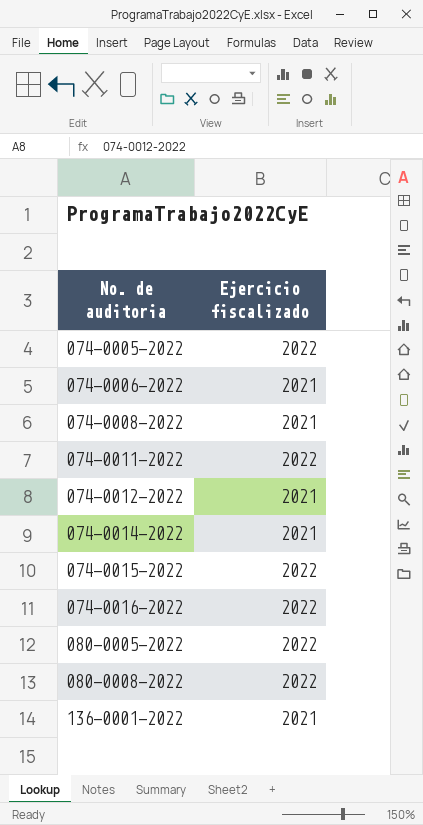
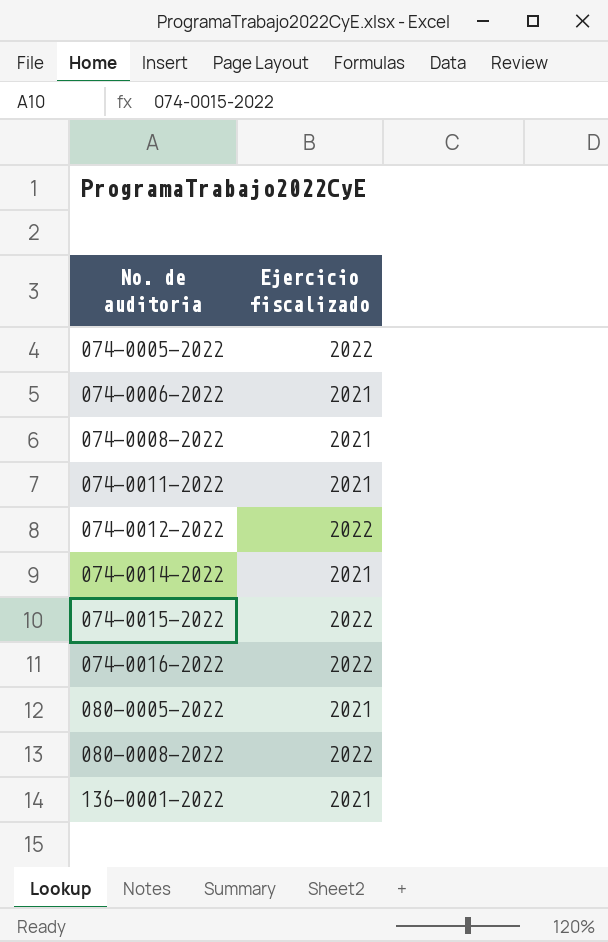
074-0011-2022 | Ejercicio fiscalizado: 2022 -> 2021
074-0012-2022 | Ejercicio fiscalizado: 2021 -> 2022
080-0005-2022 | Ejercicio fiscalizado: 2022 -> 2021

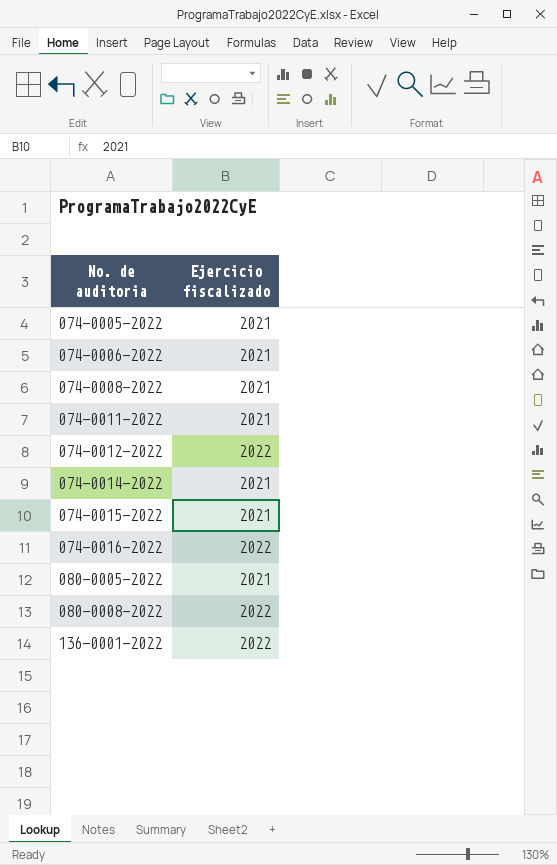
074-0005-2022 | Ejercicio fiscalizado: 2022 -> 2021
074-0015-2022 | Ejercicio fiscalizado: 2022 -> 2021
136-0001-2022 | Ejercicio fiscalizado: 2021 -> 2022

